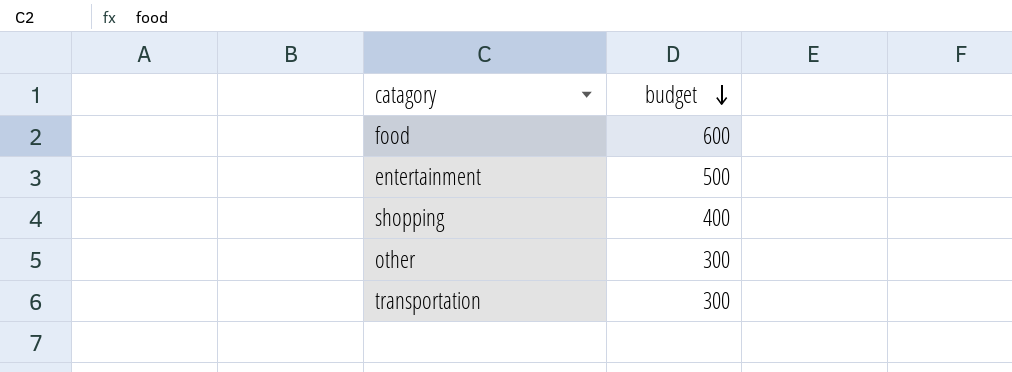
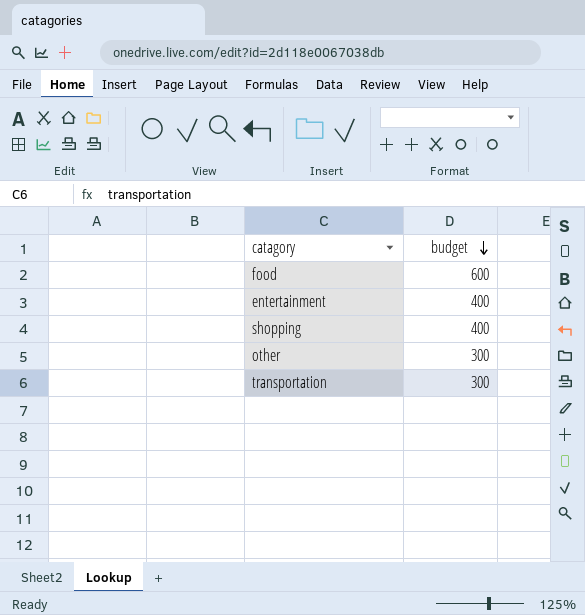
entertainment | budget: 500 -> 400

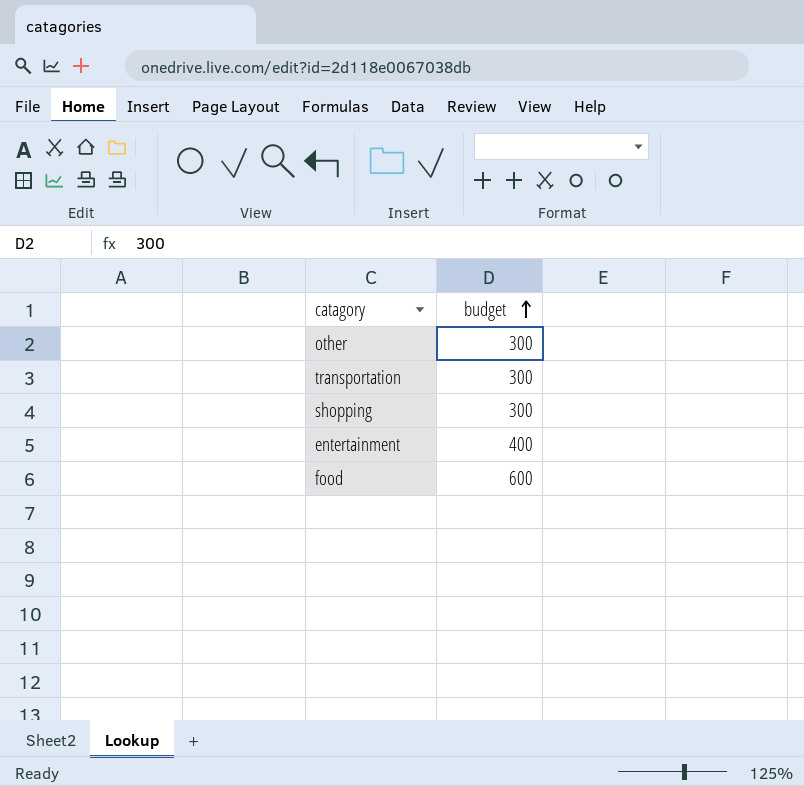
row order: budget descending -> budget ascending
shopping | budget: 400 -> 300

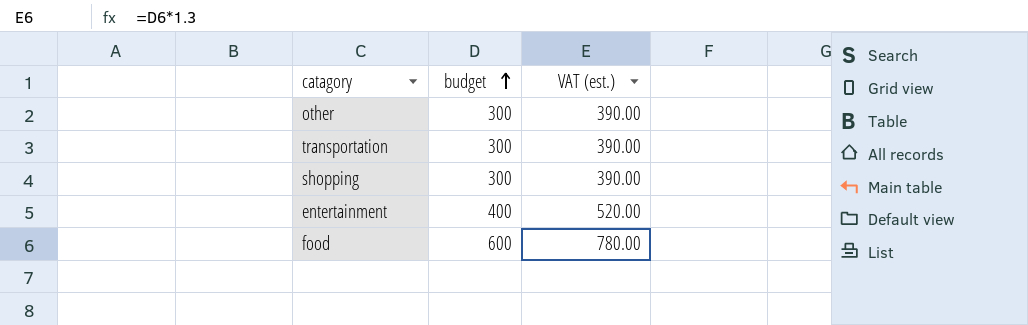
column VAT (est.) | formula: none -> [budget] * 1.3

